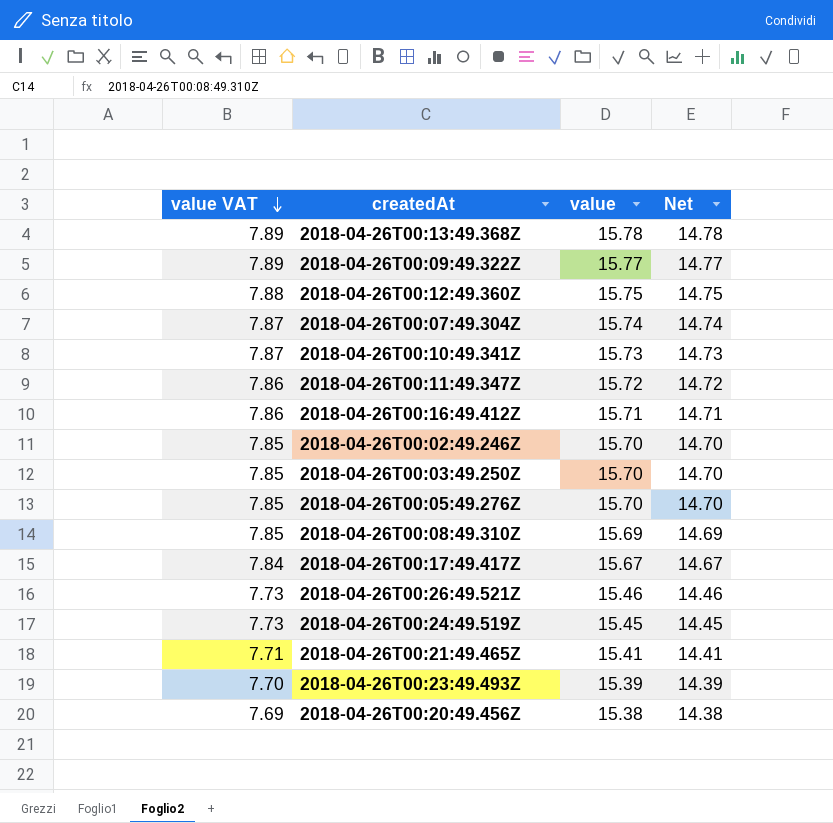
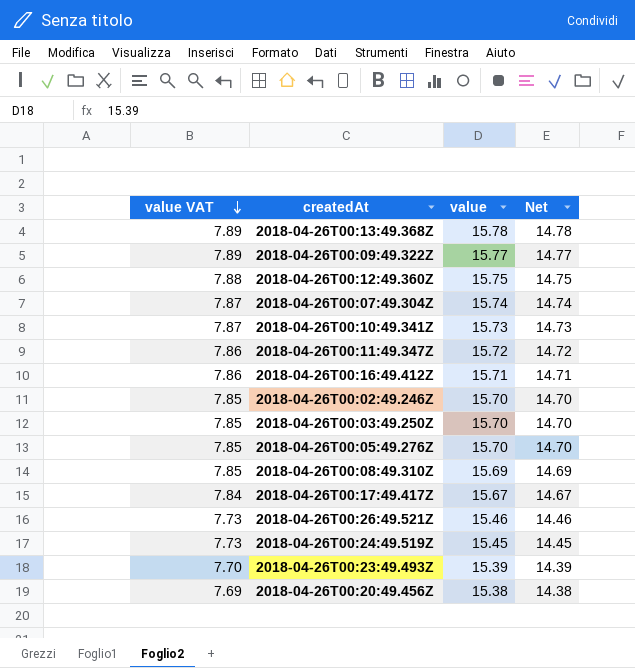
row 2018-04-26T00:21:49.465Z: 7.71 | 15.41 | 14.41 -> none

